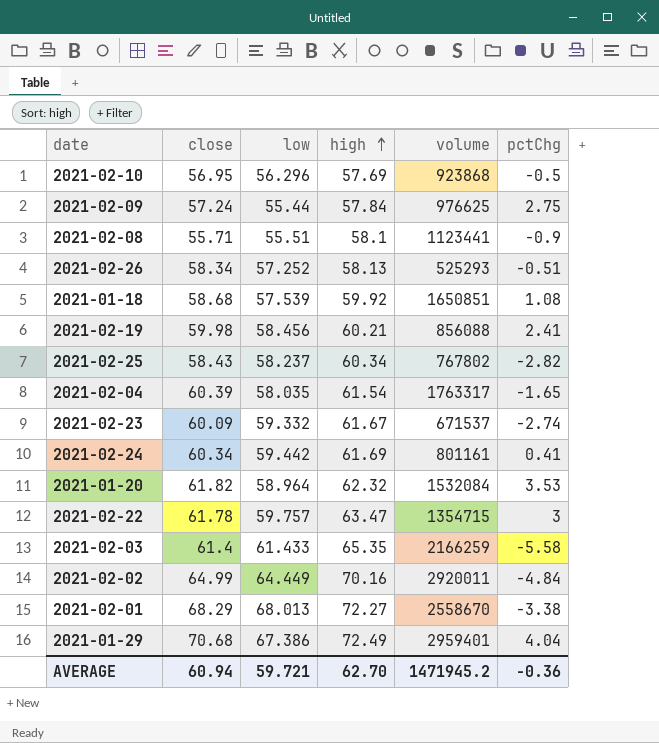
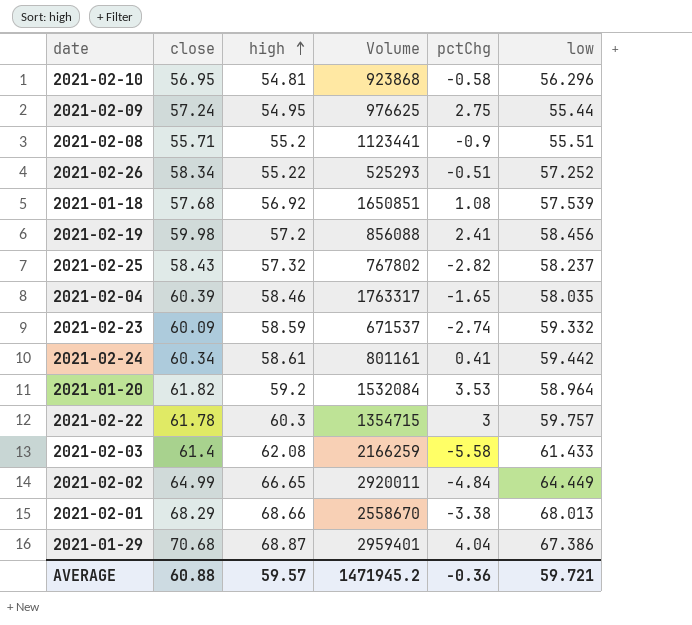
column name: volume -> Volume
column low | position: 3 -> 6
2021-02-10 | high: 57.69 -> 54.81
2021-02-10 | pctChg: -0.5 -> -0.58
2021-02-09 | high: 57.84 -> 54.95
2021-02-08 | high: 58.1 -> 55.2
2021-02-26 | high: 58.13 -> 55.22
2021-01-18 | close: 58.68 -> 57.68
2021-01-18 | high: 59.92 -> 56.92
2021-02-19 | high: 60.21 -> 57.2
2021-02-25 | high: 60.34 -> 57.32
2021-02-04 | high: 61.54 -> 58.46
2021-02-23 | high: 61.67 -> 58.59
2021-02-24 | high: 61.69 -> 58.61
2021-01-20 | high: 62.32 -> 59.2
2021-02-22 | high: 63.47 -> 60.3
2021-02-03 | high: 65.35 -> 62.08
2021-02-02 | high: 70.16 -> 66.65
2021-02-01 | high: 72.27 -> 68.66
2021-01-29 | high: 72.49 -> 68.87
AVERAGE | close: 60.94 -> 60.88
AVERAGE | high: 62.70 -> 59.57

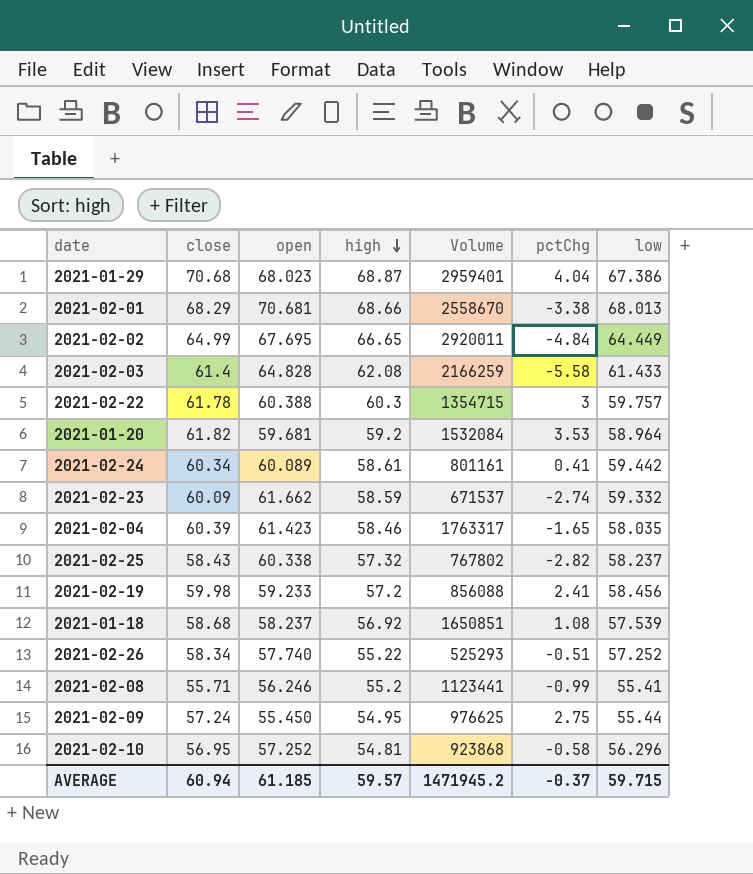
row order: high ascending -> high descending
column open | position: none -> 3
2021-01-18 | close: 57.68 -> 58.68
2021-02-08 | pctChg: -0.9 -> -0.99
2021-02-08 | low: 55.51 -> 55.41
AVERAGE | close: 60.88 -> 60.94
AVERAGE | pctChg: -0.36 -> -0.37
AVERAGE | low: 59.721 -> 59.715

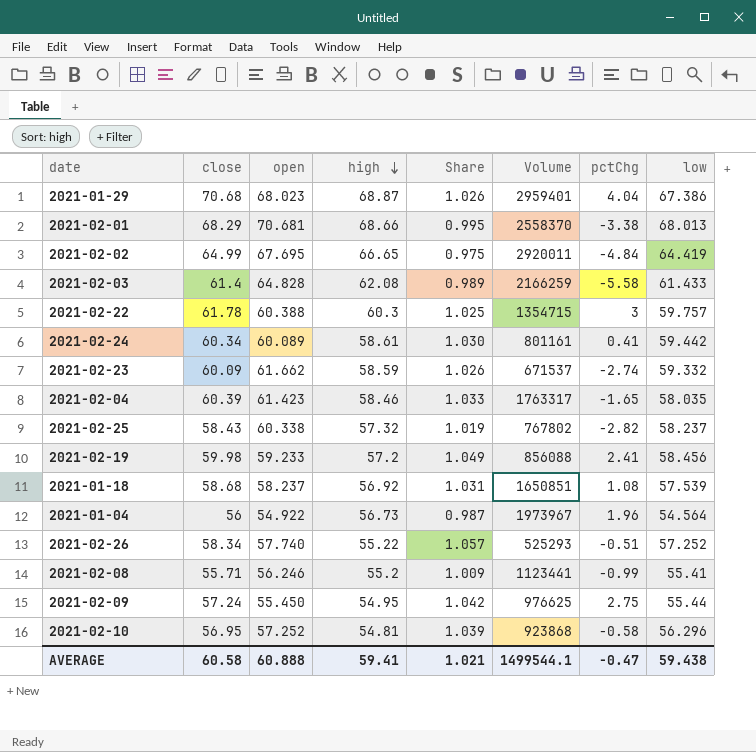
column Share | formula: none -> [close] / [high]
row 2021-01-20: 61.82 | 59.681 | 59.2 | 1532084 | 3.53 | 58.964 -> none
2021-02-01 | Volume: 2558670 -> 2558370
2021-02-02 | low: 64.449 -> 64.419
row 2021-01-04: none -> 56 | 54.922 | 56.73 | 0.987 | 1973967 | 1.96 | 54.564
AVERAGE | close: 60.94 -> 60.58
AVERAGE | open: 61.185 -> 60.888
AVERAGE | high: 59.57 -> 59.41
AVERAGE | Volume: 1471945.2 -> 1499544.1
AVERAGE | pctChg: -0.37 -> -0.47
AVERAGE | low: 59.715 -> 59.438

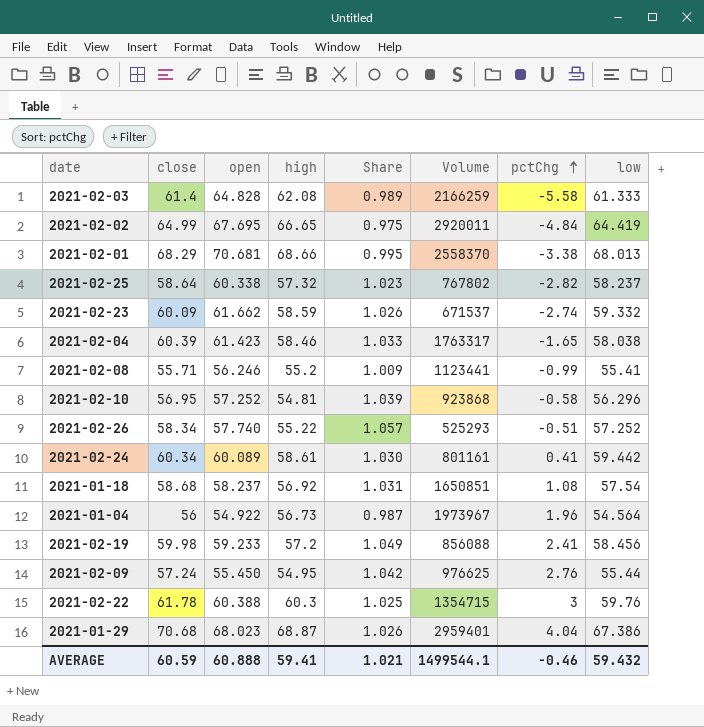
row order: high descending -> pctChg ascending
2021-02-03 | low: 61.433 -> 61.333
2021-02-25 | close: 58.43 -> 58.64
2021-02-25 | Share: 1.019 -> 1.023
2021-02-04 | low: 58.035 -> 58.038
2021-01-18 | low: 57.539 -> 57.54
2021-02-09 | pctChg: 2.75 -> 2.76
2021-02-22 | low: 59.757 -> 59.76
AVERAGE | close: 60.58 -> 60.59
AVERAGE | pctChg: -0.47 -> -0.46
AVERAGE | low: 59.438 -> 59.432

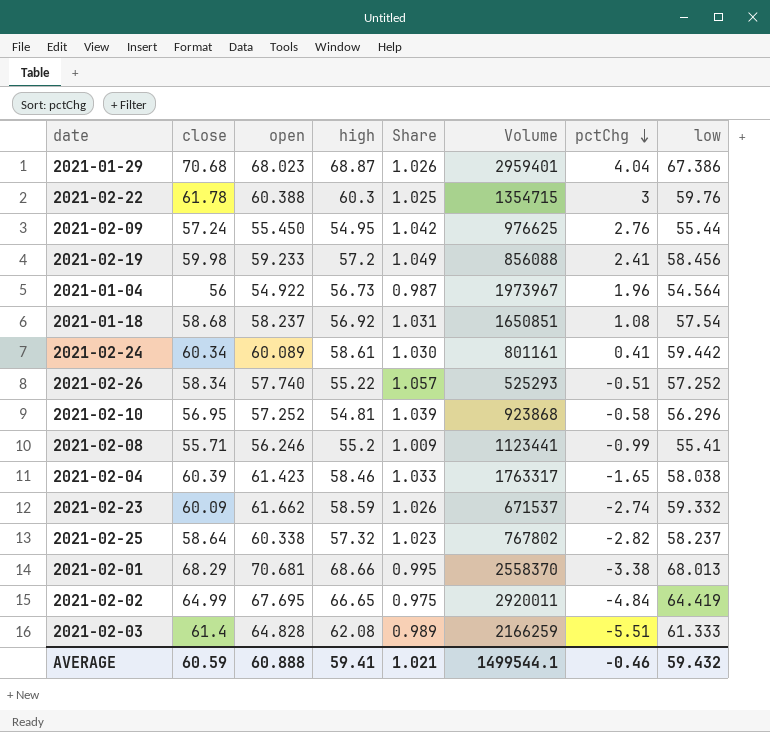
row order: pctChg ascending -> pctChg descending
2021-02-03 | pctChg: -5.58 -> -5.51

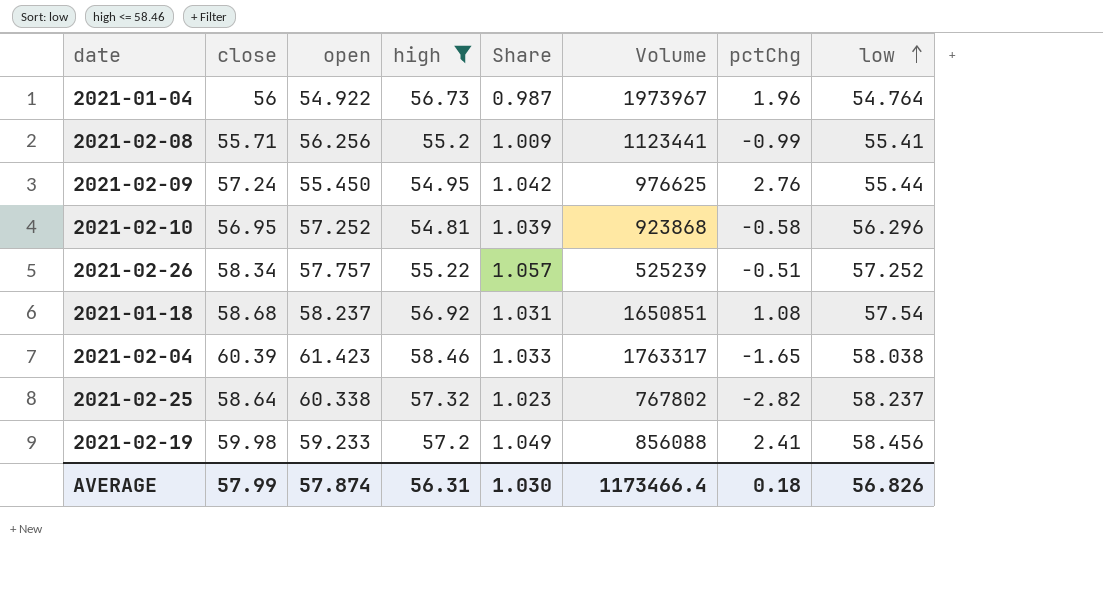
filter: none -> high <= 58.46
row order: pctChg descending -> low ascending
2021-01-04 | low: 54.564 -> 54.764
2021-02-08 | open: 56.246 -> 56.256
2021-02-26 | open: 57.740 -> 57.757
2021-02-26 | Volume: 525293 -> 525239
AVERAGE | close: 60.59 -> 57.99
AVERAGE | open: 60.888 -> 57.874
AVERAGE | high: 59.41 -> 56.31
AVERAGE | Share: 1.021 -> 1.030
AVERAGE | Volume: 1499544.1 -> 1173466.4
AVERAGE | pctChg: -0.46 -> 0.18
AVERAGE | low: 59.432 -> 56.826

